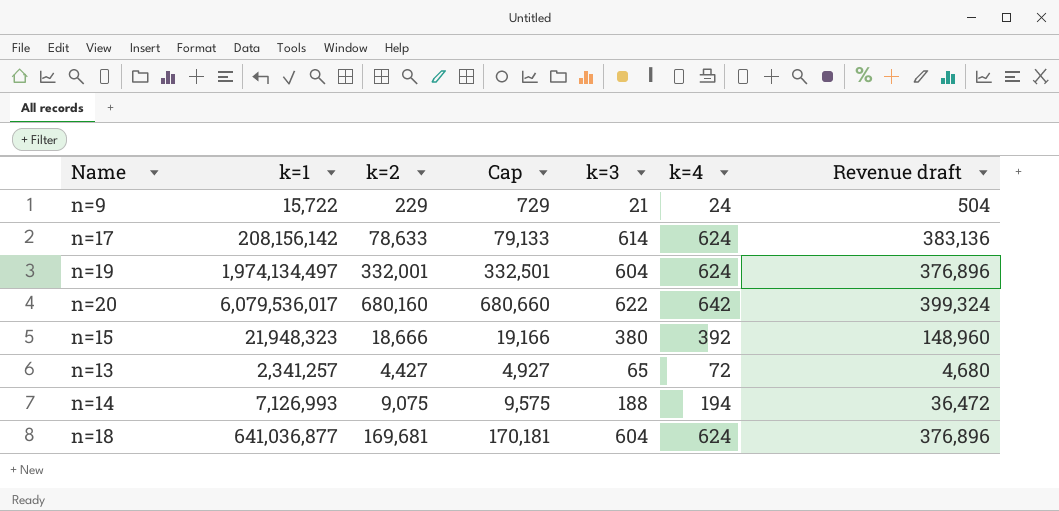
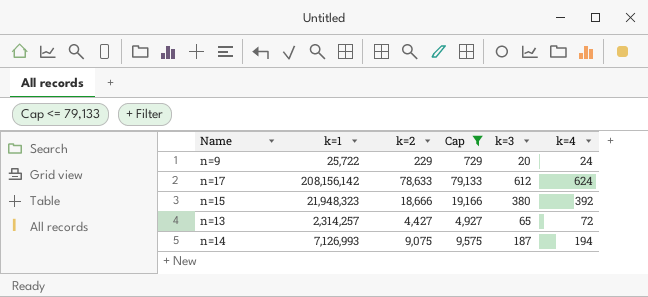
filter: none -> Cap <= 79,133
column Revenue draft | formula: [k=3] * [k=4] -> none
n=9 | k=1: 15,722 -> 25,722
n=9 | k=3: 21 -> 20
n=17 | k=3: 614 -> 612
n=13 | k=1: 2,341,257 -> 2,314,257
n=14 | k=3: 188 -> 187

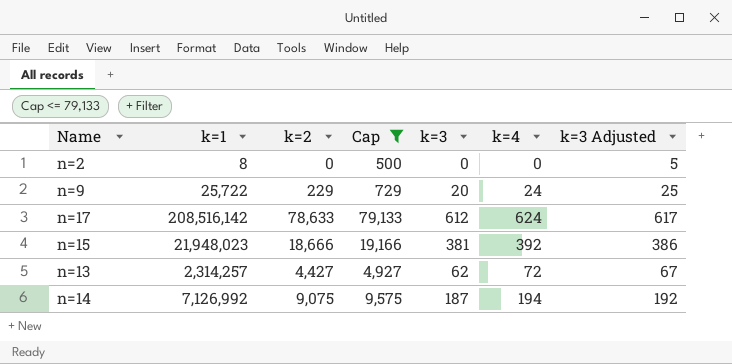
column k=3 Adjusted | formula: none -> [k=3] + 5
row n=2: none -> 8 | 0 | 500 | 0 | 0 | 5
n=17 | k=1: 208,156,142 -> 208,516,142
n=15 | k=1: 21,948,323 -> 21,948,023
n=15 | k=3: 380 -> 381
n=13 | k=3: 65 -> 62
n=14 | k=1: 7,126,993 -> 7,126,992

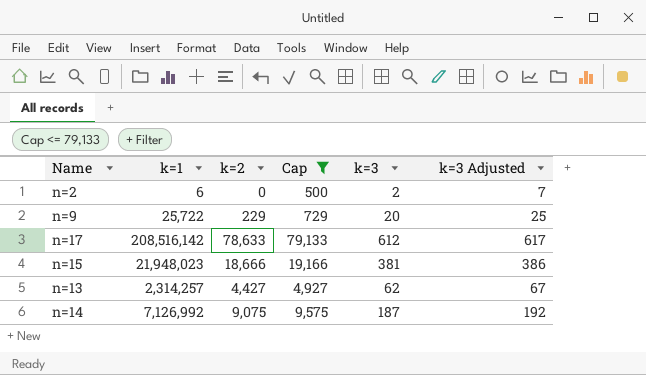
column k=4 | position: 6 -> none
n=2 | k=1: 8 -> 6
n=2 | k=3: 0 -> 2
n=2 | k=3 Adjusted: 5 -> 7

